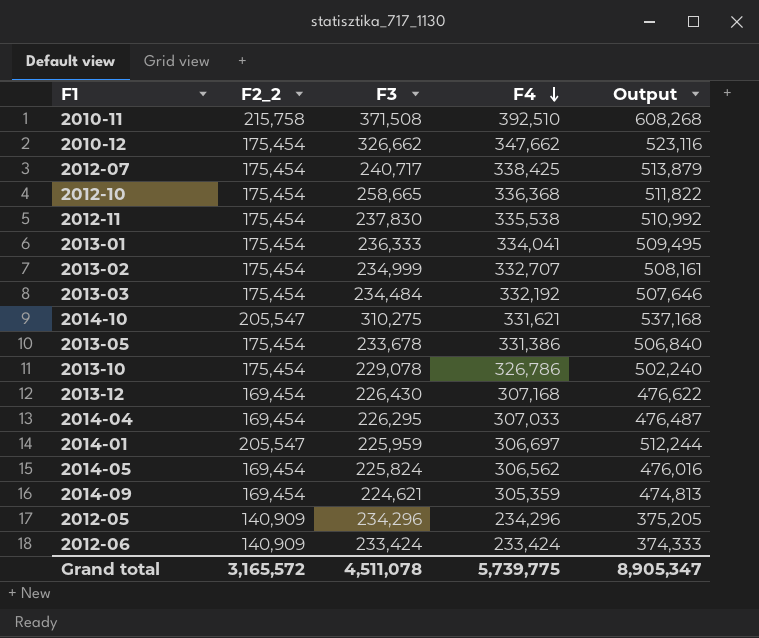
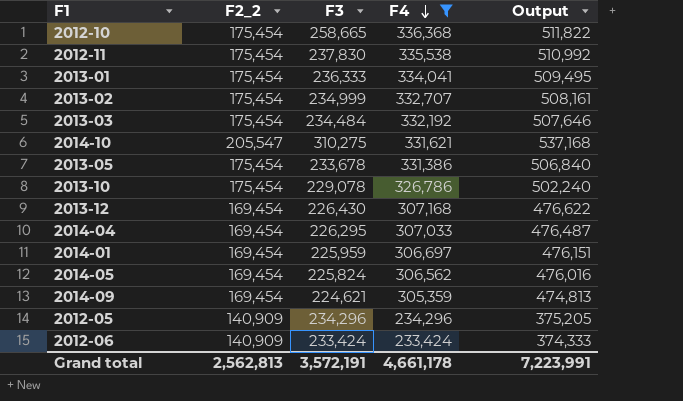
filter: none -> F4 <= 336,368
2014-01 | F2_2: 205,547 -> 169,454
2014-01 | Output: 512,244 -> 476,151
Grand total | F2_2: 3,165,572 -> 2,562,813
Grand total | F3: 4,511,078 -> 3,572,191
Grand total | F4: 5,739,775 -> 4,661,178
Grand total | Output: 8,905,347 -> 7,223,991

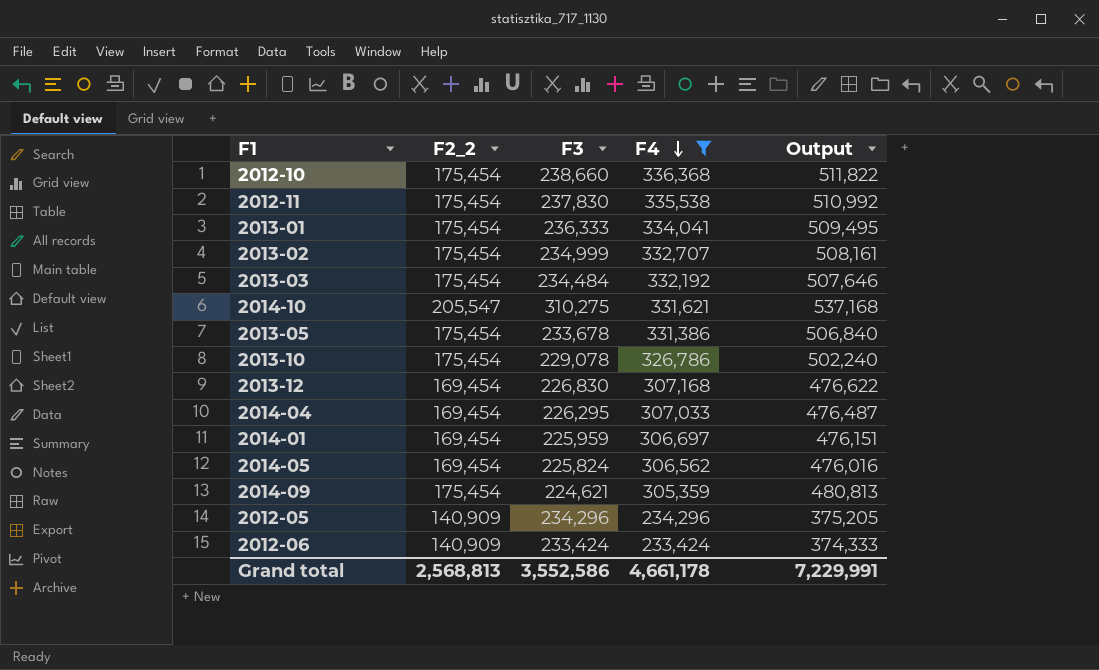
2012-10 | F3: 258,665 -> 238,660
2013-12 | F3: 226,430 -> 226,830
2014-09 | F2_2: 169,454 -> 175,454
2014-09 | Output: 474,813 -> 480,813
Grand total | F2_2: 2,562,813 -> 2,568,813
Grand total | F3: 3,572,191 -> 3,552,586
Grand total | Output: 7,223,991 -> 7,229,991

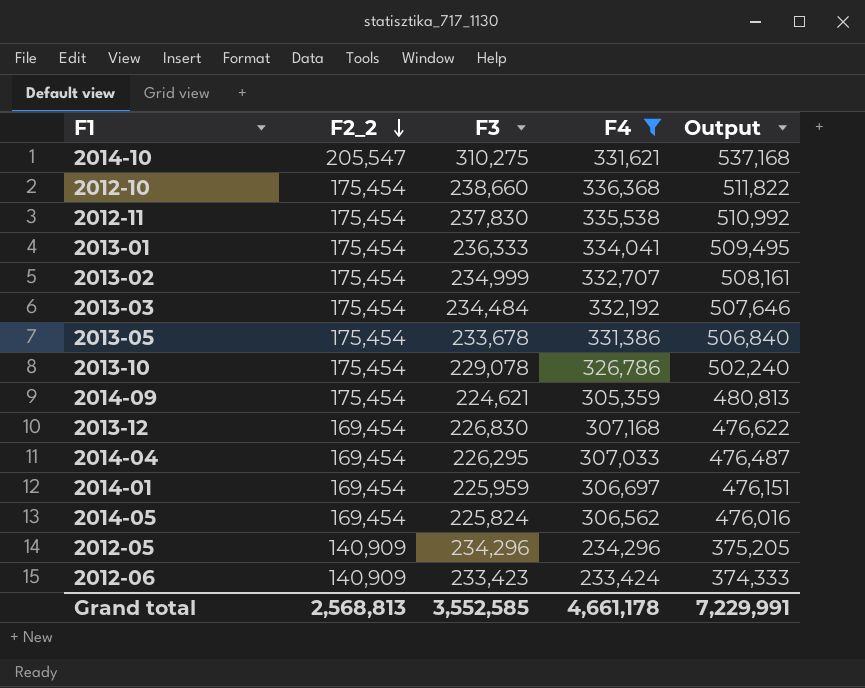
row order: F4 descending -> F2_2 descending
2012-06 | F3: 233,424 -> 233,423
Grand total | F3: 3,552,586 -> 3,552,585

